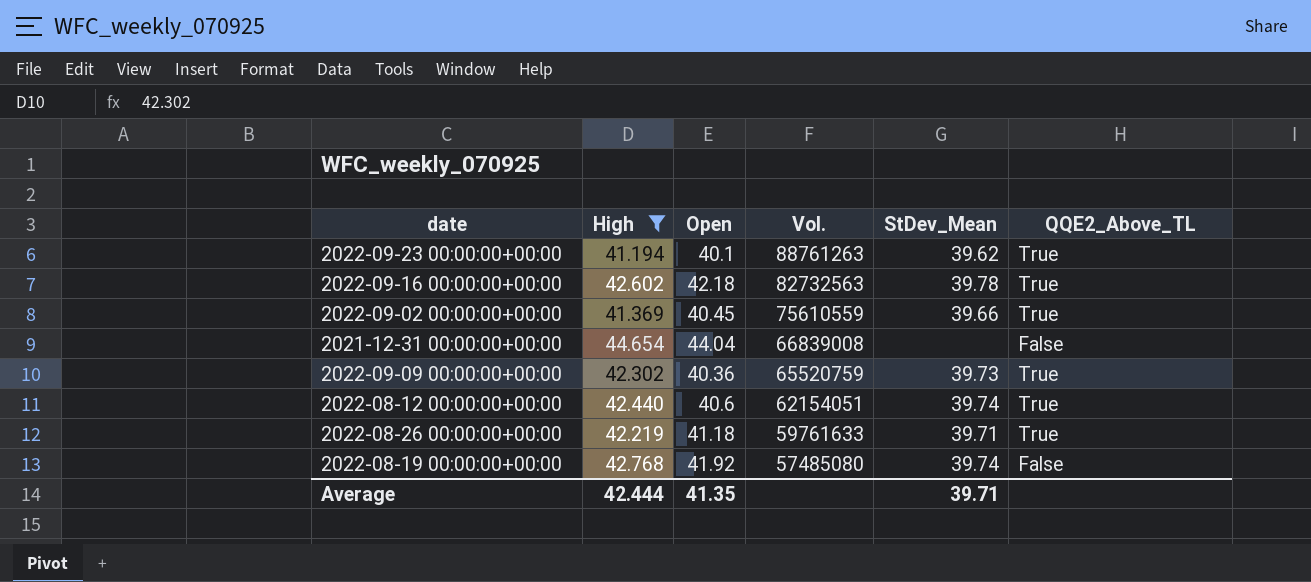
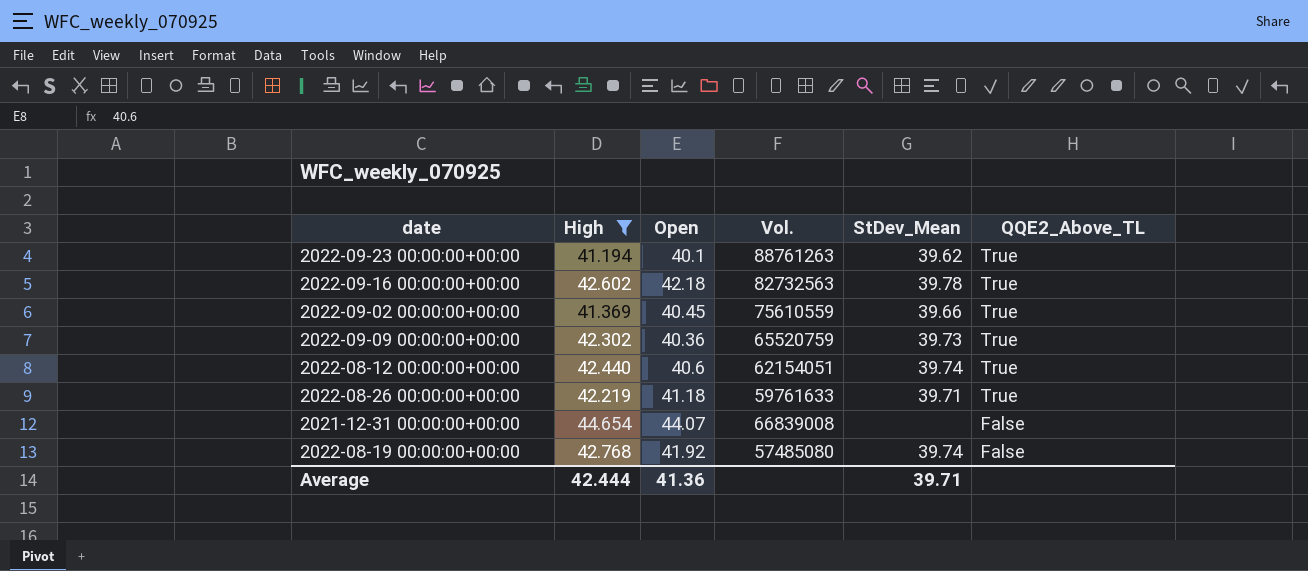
row order: Vol. descending -> QQE2_Above_TL descending
2021-12-31 00:00:00+00:00 | Open: 44.04 -> 44.07
Average | Open: 41.35 -> 41.36

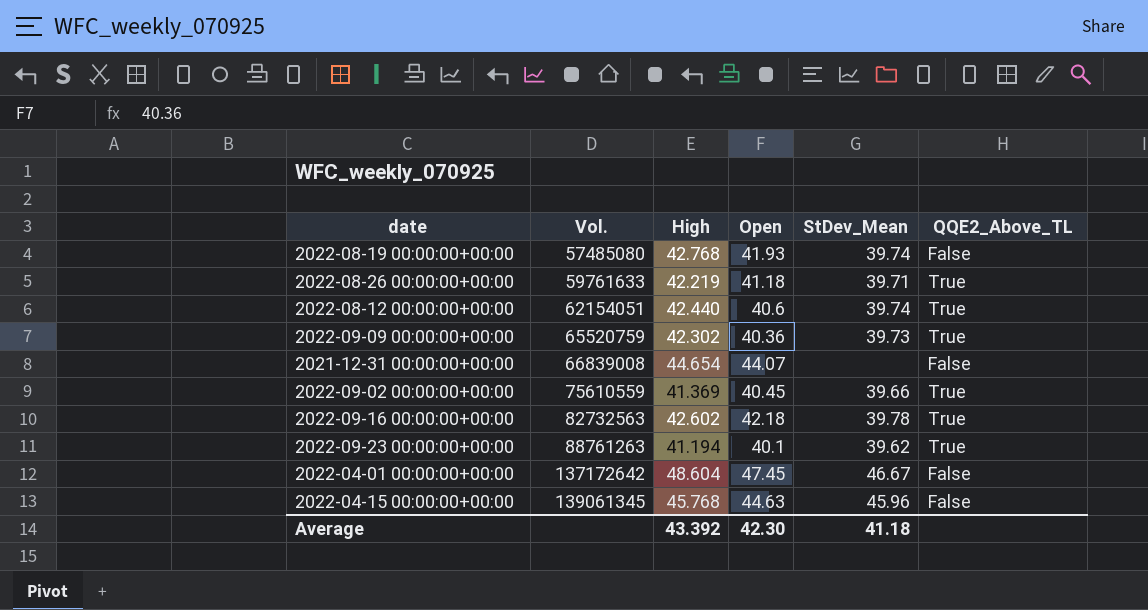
filter: High <= 44.654 -> none
row order: QQE2_Above_TL descending -> Vol. ascending
column Vol. | position: 4 -> 2
2022-08-19 00:00:00+00:00 | Open: 41.92 -> 41.93
Average | High: 42.444 -> 43.392
Average | Open: 41.36 -> 42.30
Average | StDev_Mean: 39.71 -> 41.18

